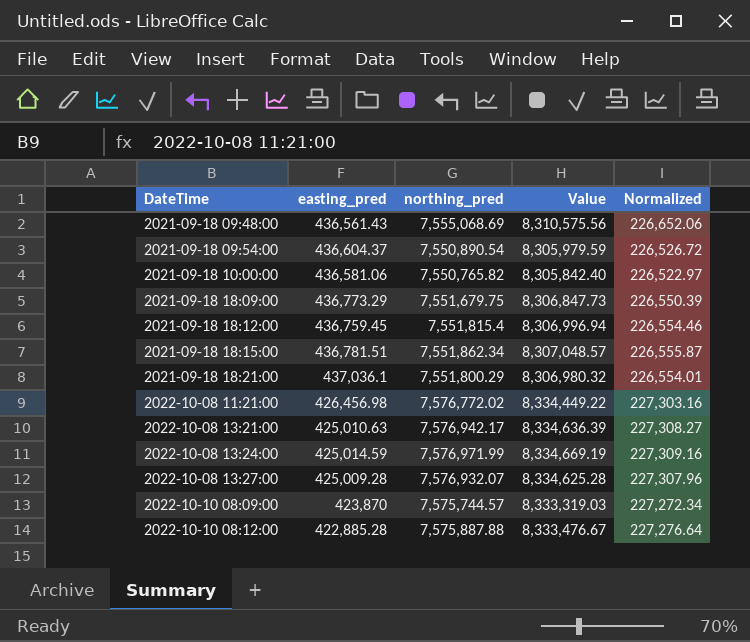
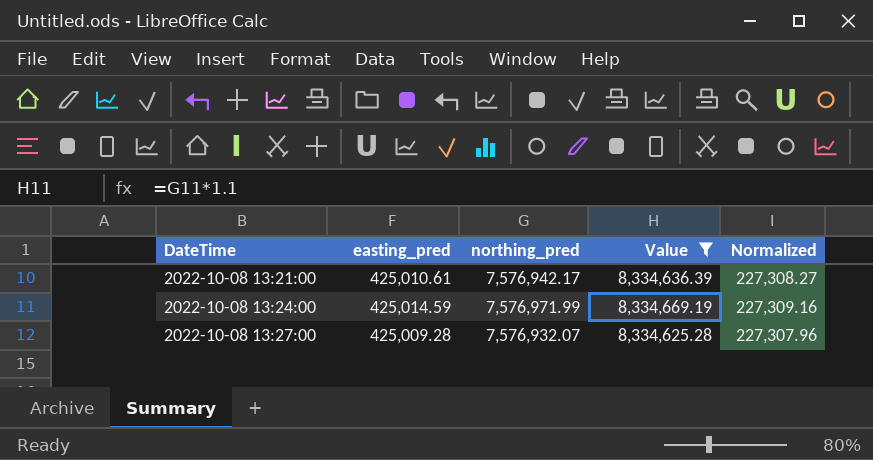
filter: none -> Value >= 8,334,625.28
2022-10-08 13:21:00 | easting_pred: 425,010.63 -> 425,010.61

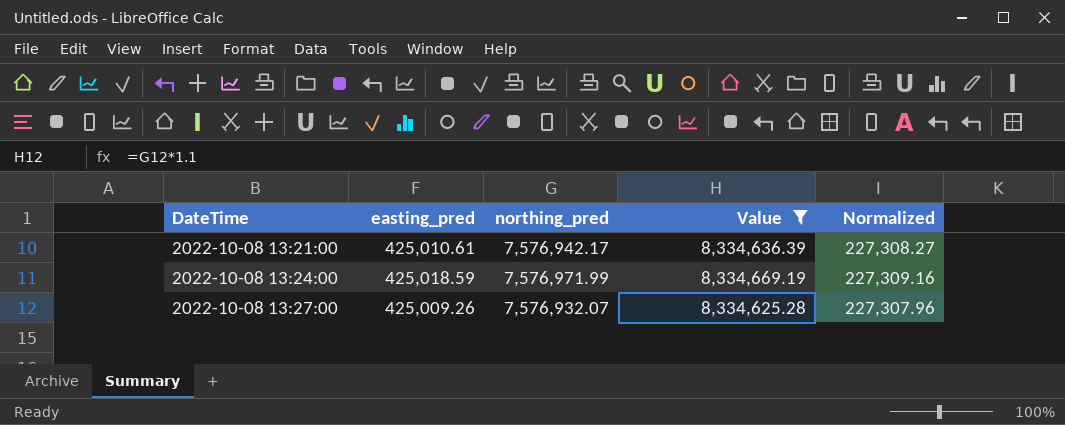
2022-10-08 13:24:00 | easting_pred: 425,014.59 -> 425,018.59
2022-10-08 13:27:00 | easting_pred: 425,009.28 -> 425,009.26

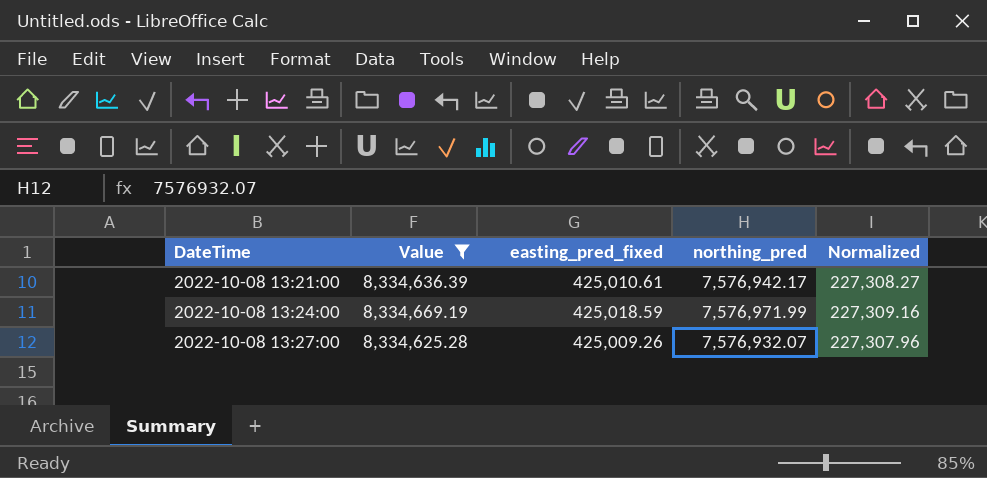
column Value | position: 4 -> 2
column name: easting_pred -> easting_pred_fixed

